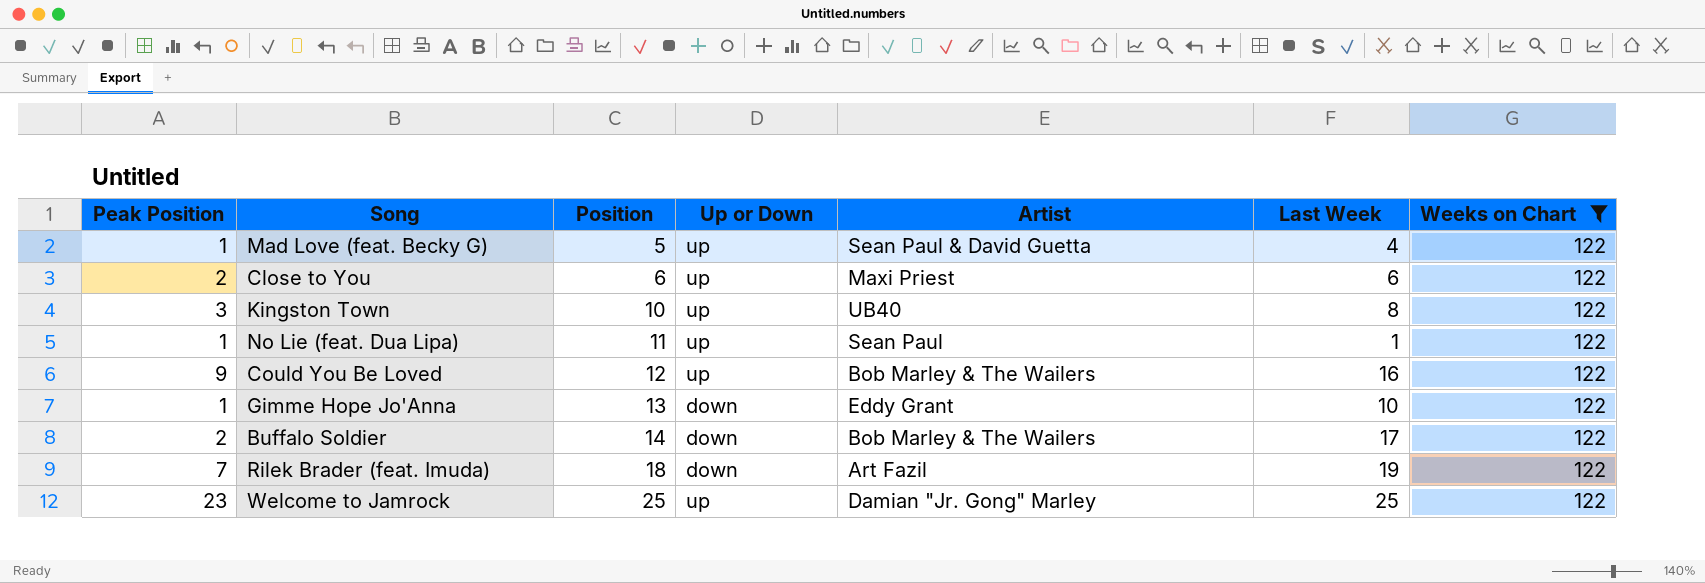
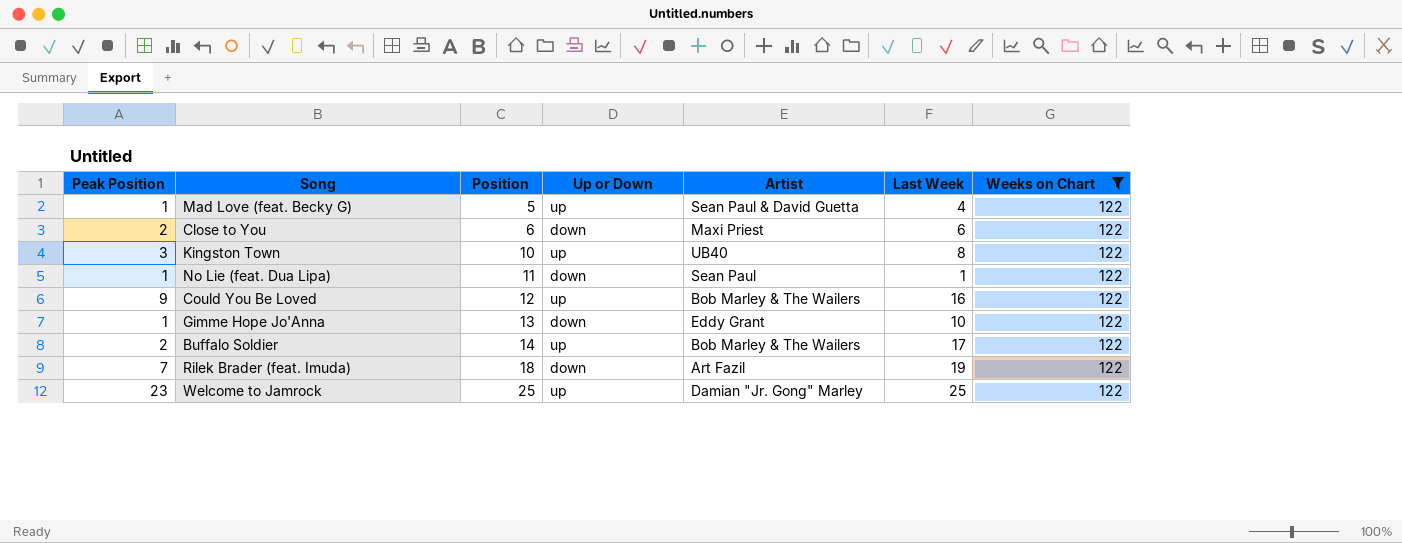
Close to You | Up or Down: up -> down
No Lie (feat. Dua Lipa) | Up or Down: up -> down
Buffalo Soldier | Up or Down: down -> up

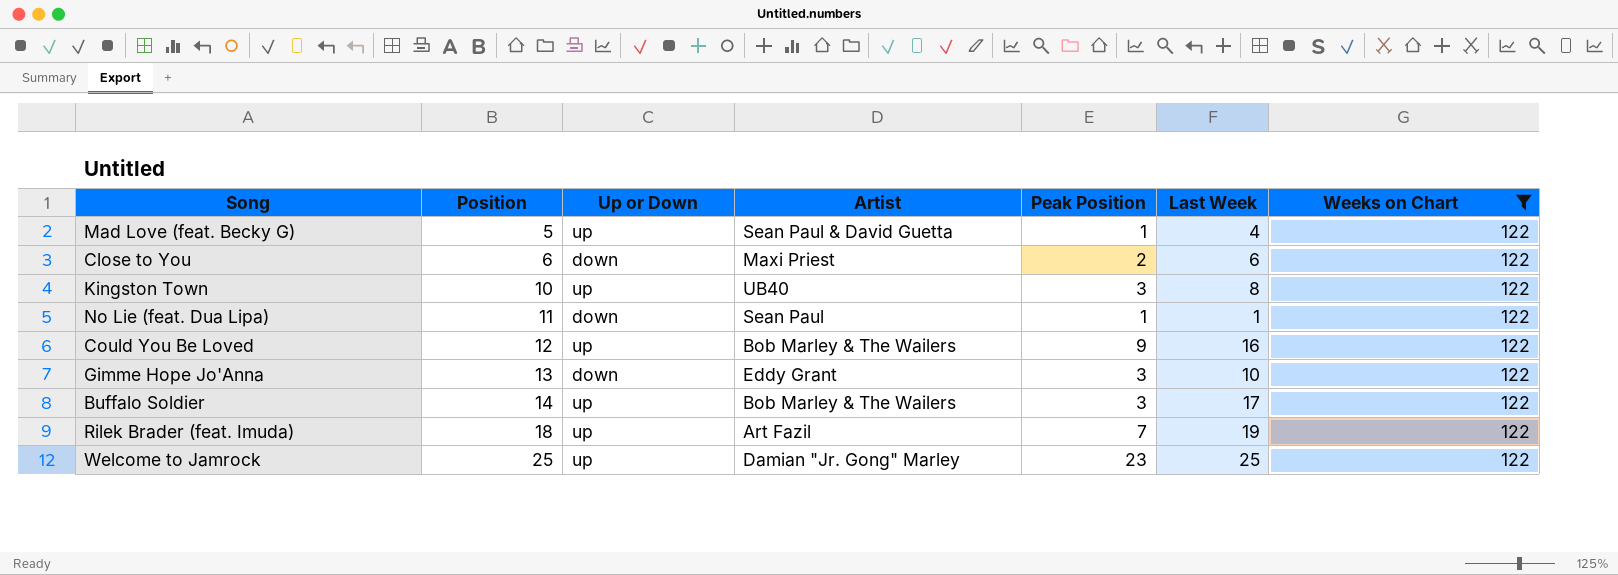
column Peak Position | position: 1 -> 5
Gimme Hope Jo'Anna | Peak Position: 1 -> 3
Buffalo Soldier | Peak Position: 2 -> 3
Rilek Brader (feat. Imuda) | Up or Down: down -> up

